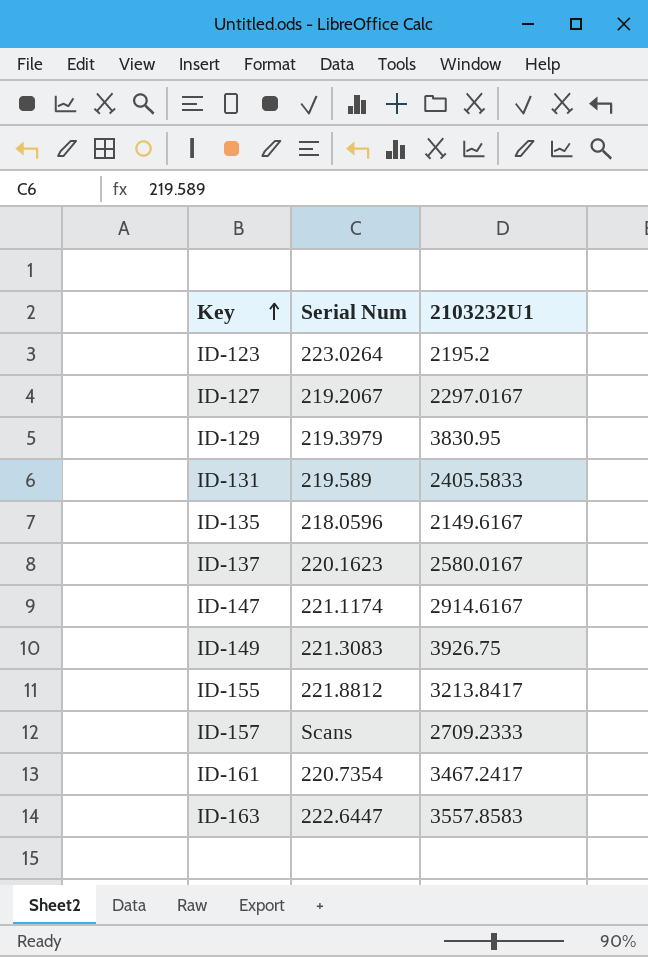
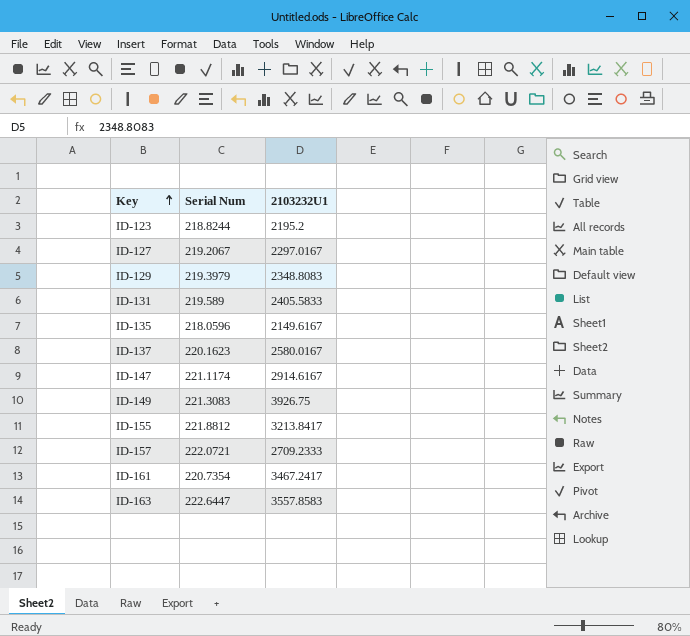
ID-123 | Serial Num: 223.0264 -> 218.8244
ID-129 | 2103232U1: 3830.95 -> 2348.8083
ID-157 | Serial Num: Scans -> 222.0721

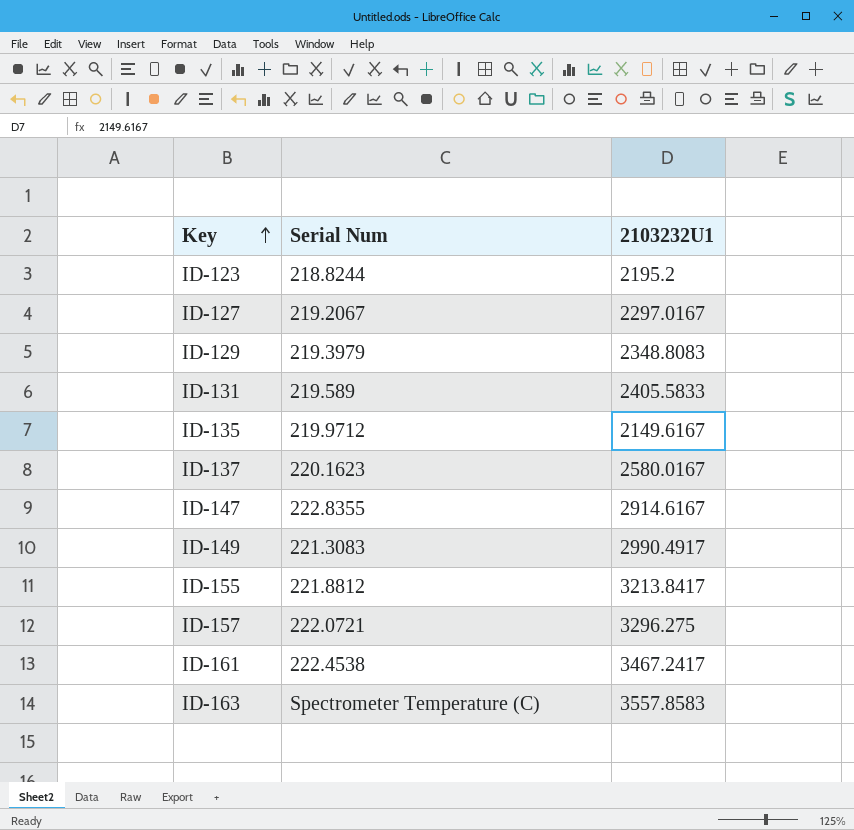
ID-135 | Serial Num: 218.0596 -> 219.9712
ID-147 | Serial Num: 221.1174 -> 222.8355
ID-149 | 2103232U1: 3926.75 -> 2990.4917
ID-157 | 2103232U1: 2709.2333 -> 3296.275
ID-161 | Serial Num: 220.7354 -> 222.4538
ID-163 | Serial Num: 222.6447 -> Spectrometer Temperature (C)

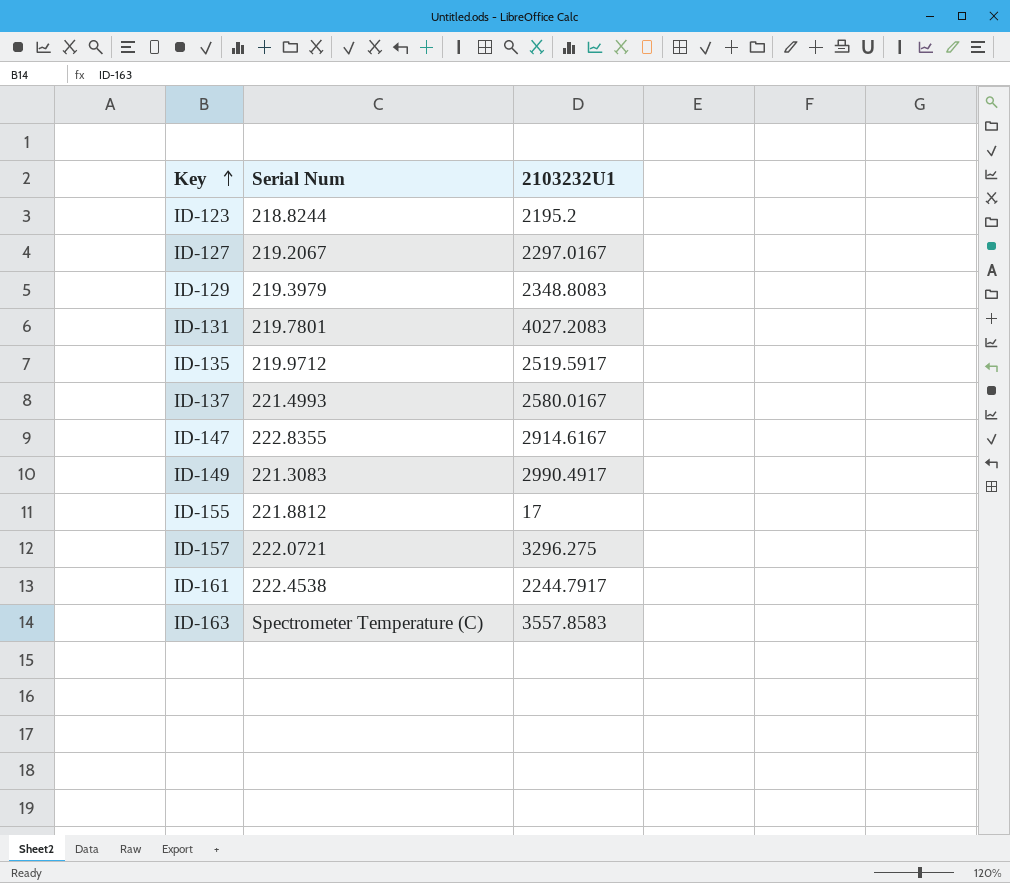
ID-131 | Serial Num: 219.589 -> 219.7801
ID-131 | 2103232U1: 2405.5833 -> 4027.2083
ID-135 | 2103232U1: 2149.6167 -> 2519.5917
ID-137 | Serial Num: 220.1623 -> 221.4993
ID-155 | 2103232U1: 3213.8417 -> 17
ID-161 | 2103232U1: 3467.2417 -> 2244.7917

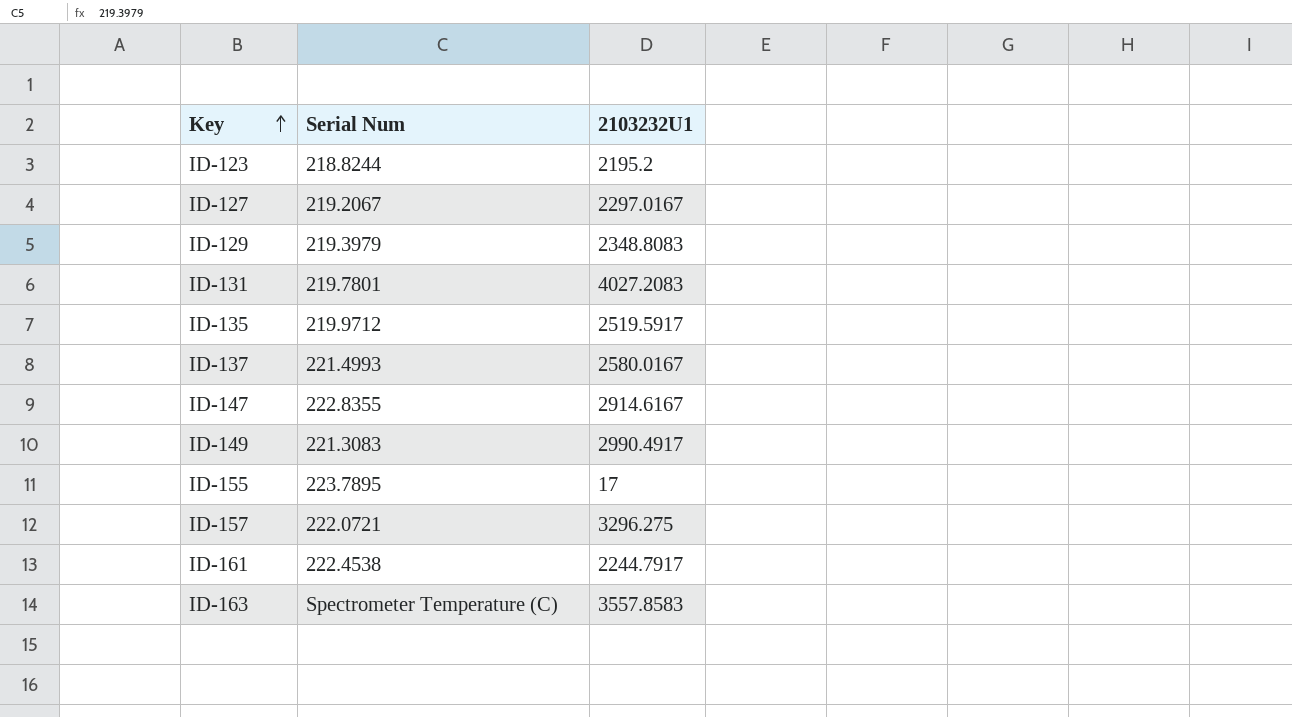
ID-155 | Serial Num: 221.8812 -> 223.7895

